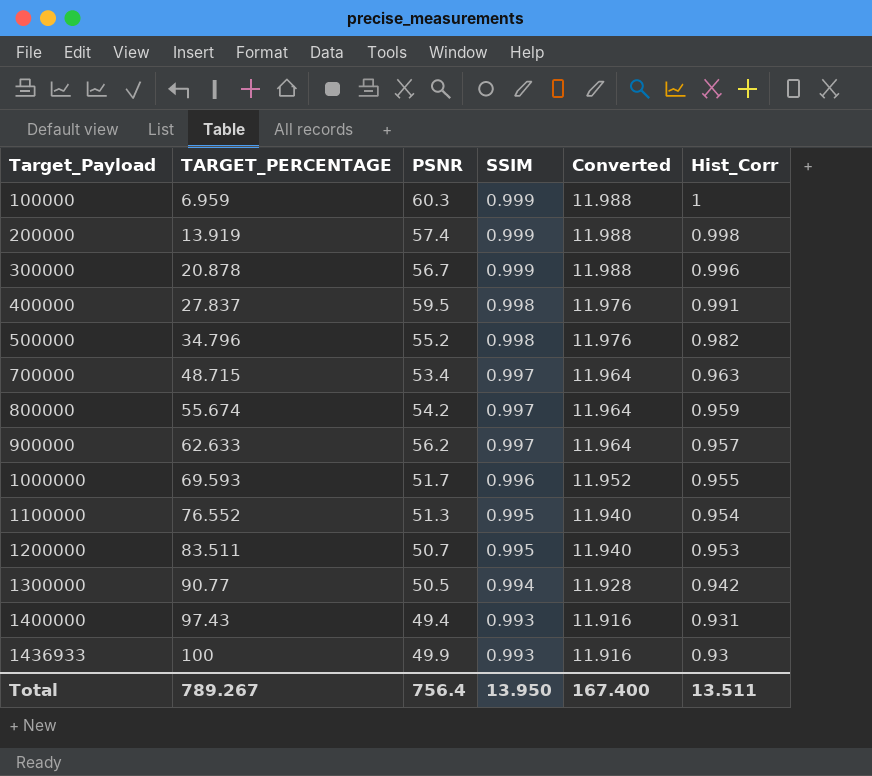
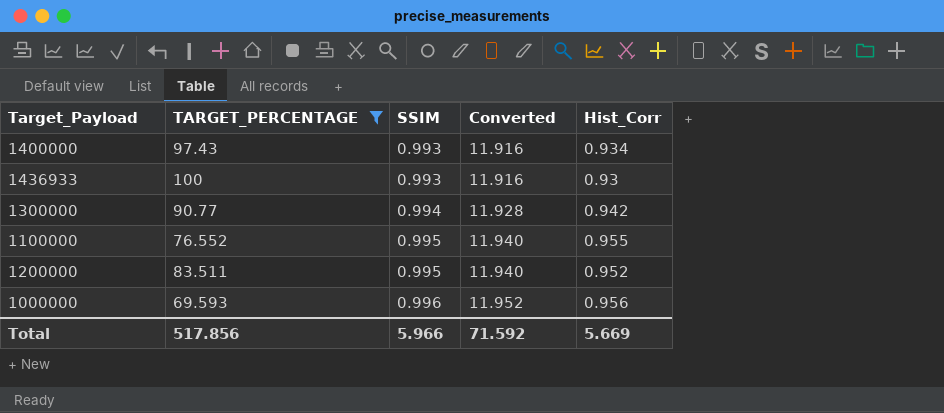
filter: none -> TARGET_PERCENTAGE >= 69.593
row order: Target_Payload ascending -> SSIM ascending
column PSNR | position: 3 -> none
1400000 | Hist_Corr: 0.931 -> 0.934
1100000 | Hist_Corr: 0.954 -> 0.955
1200000 | Hist_Corr: 0.953 -> 0.952
1000000 | Hist_Corr: 0.955 -> 0.956
Total | TARGET_PERCENTAGE: 789.267 -> 517.856
Total | SSIM: 13.950 -> 5.966
Total | Converted: 167.400 -> 71.592
Total | Hist_Corr: 13.511 -> 5.669

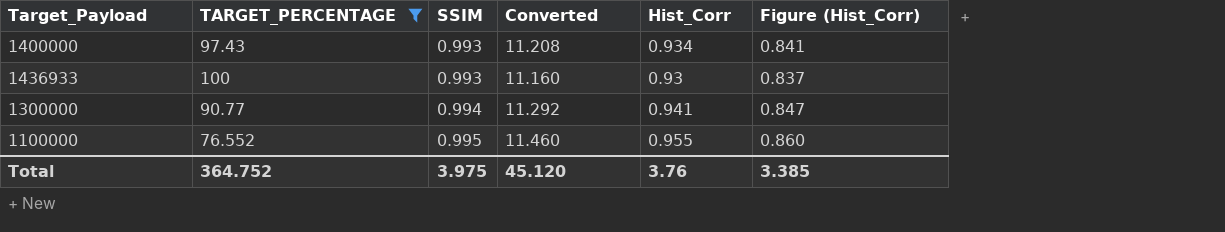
column Converted | formula: [SSIM] * 12 -> [Hist_Corr] * 12
column Figure (Hist_Corr) | formula: none -> [Hist_Corr] * 0.9
row 1200000: 83.511 | 0.995 | 11.940 | 0.952 -> none
row 1000000: 69.593 | 0.996 | 11.952 | 0.956 -> none
1300000 | Hist_Corr: 0.942 -> 0.941
Total | TARGET_PERCENTAGE: 517.856 -> 364.752
Total | SSIM: 5.966 -> 3.975
Total | Converted: 71.592 -> 45.120
Total | Hist_Corr: 5.669 -> 3.76

